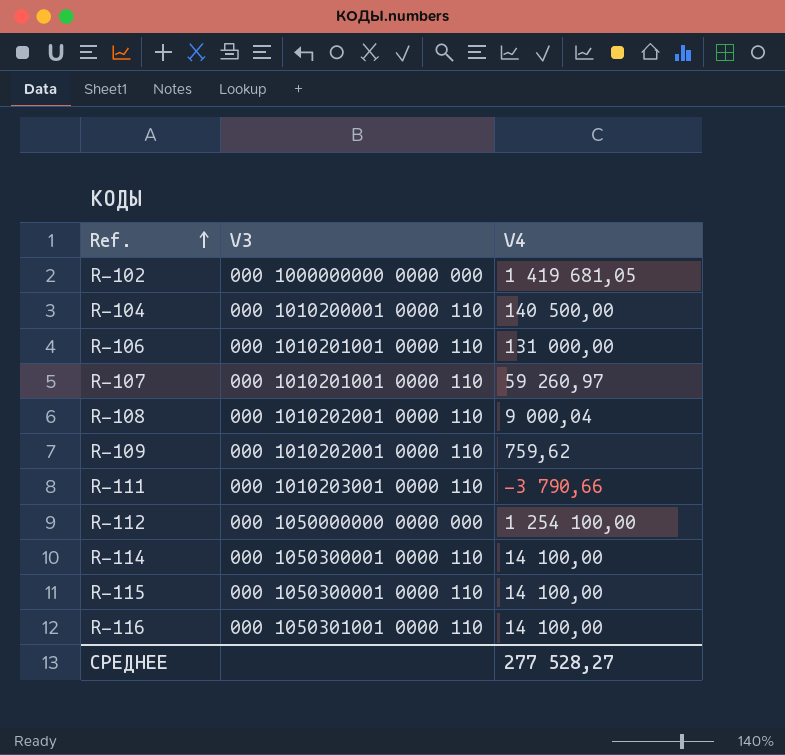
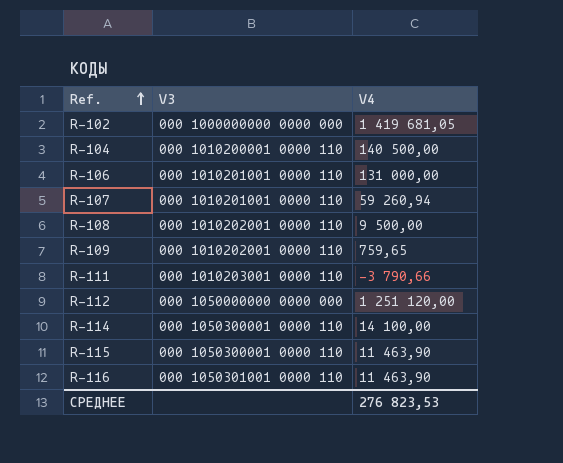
R-107 | V4: 59 260,97 -> 59 260,94
R-108 | V4: 9 000,04 -> 9 500,00
R-109 | V4: 759,62 -> 759,65
R-112 | V4: 1 254 100,00 -> 1 251 120,00
R-115 | V4: 14 100,00 -> 11 463,90
R-116 | V4: 14 100,00 -> 11 463,90
СРЕДНЕЕ | V4: 277 528,27 -> 276 823,53

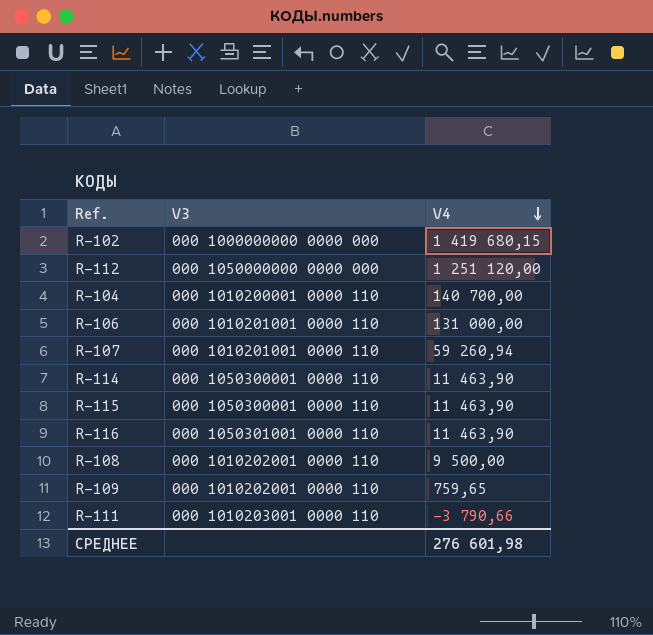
row order: Ref. ascending -> V4 descending
R-102 | V4: 1 419 681,05 -> 1 419 680,15
R-104 | V4: 140 500,00 -> 140 700,00
R-114 | V4: 14 100,00 -> 11 463,90
СРЕДНЕЕ | V4: 276 823,53 -> 276 601,98

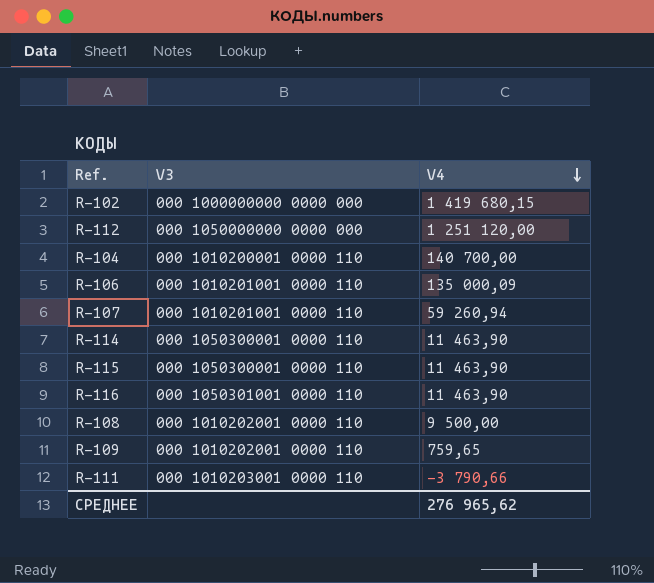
R-106 | V4: 131 000,00 -> 135 000,09
СРЕДНЕЕ | V4: 276 601,98 -> 276 965,62

